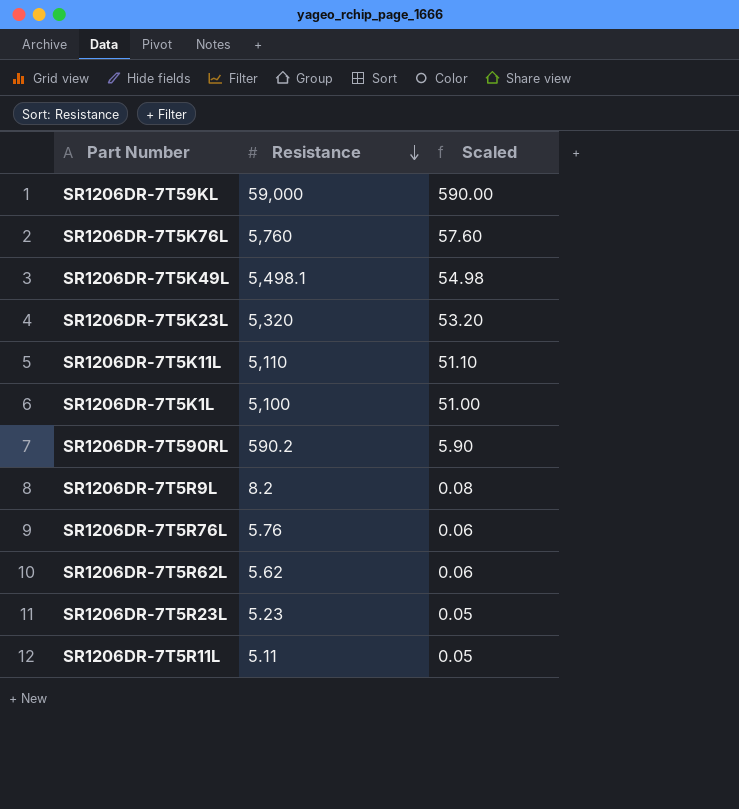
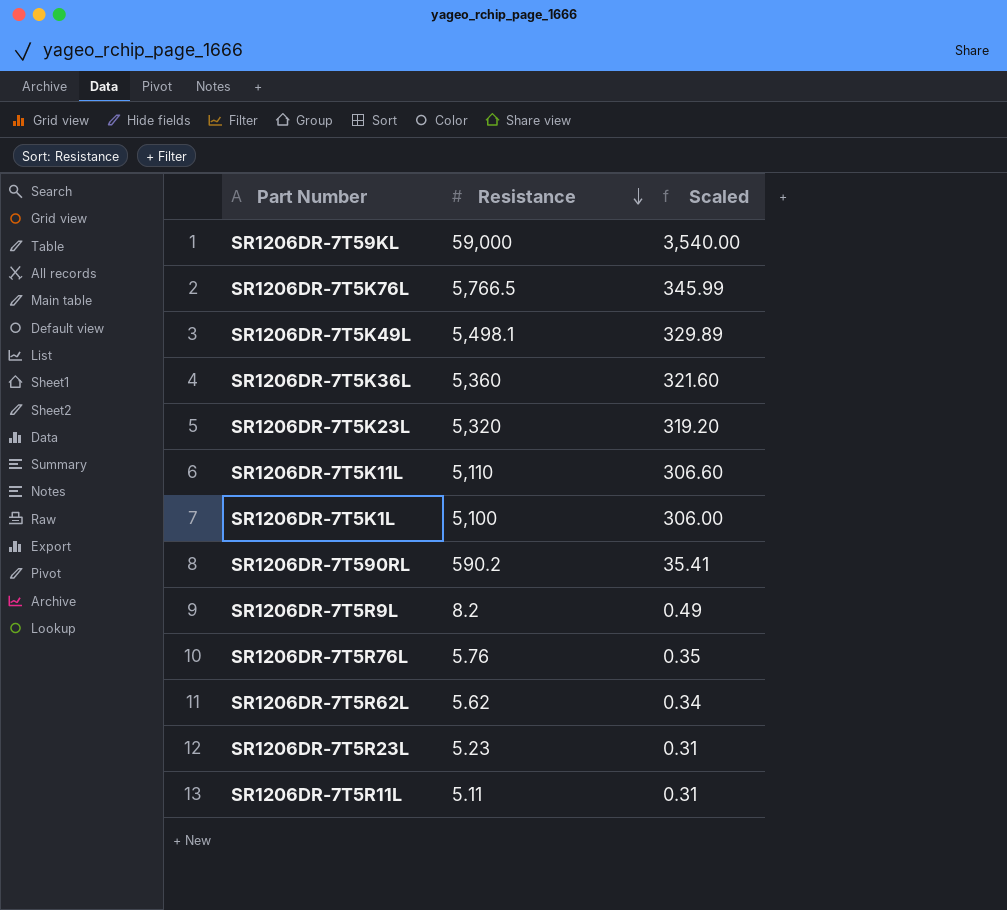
column Scaled | formula: [Resistance] * 0.01 -> [Resistance] * 0.06
SR1206DR-7T5K76L | Resistance: 5,760 -> 5,766.5
row SR1206DR-7T5K36L: none -> 5,360 | 321.60

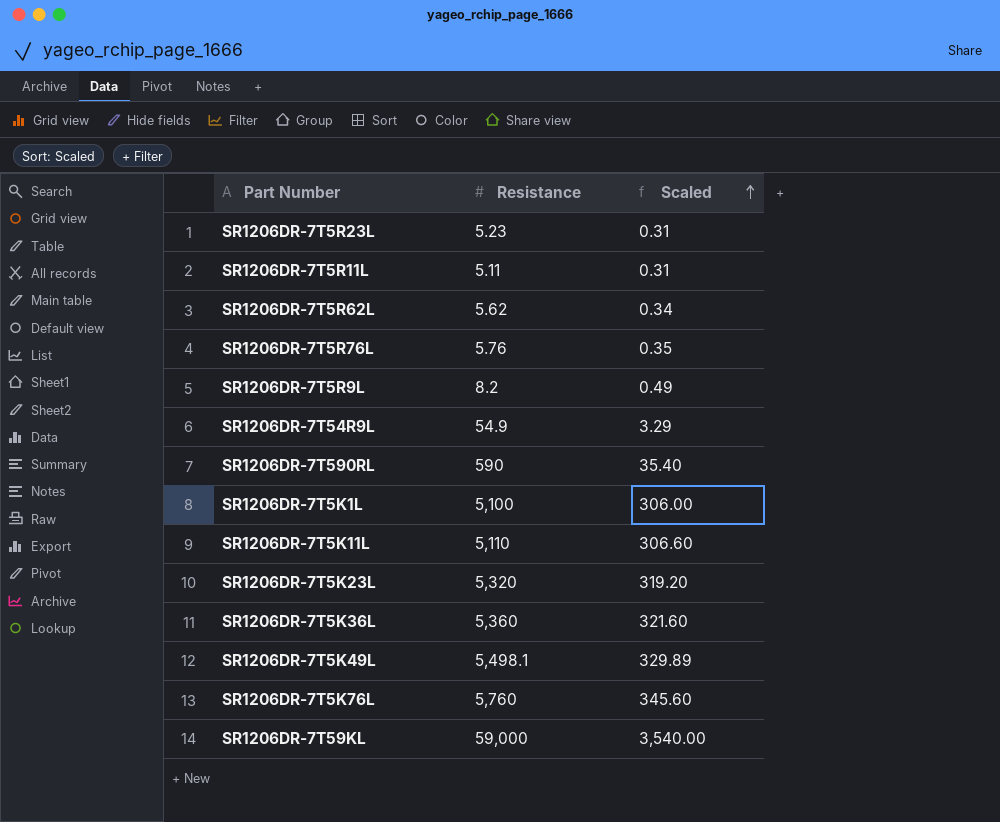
row order: Resistance descending -> Scaled ascending
row SR1206DR-7T54R9L: none -> 54.9 | 3.29
SR1206DR-7T590RL | Resistance: 590.2 -> 590
SR1206DR-7T590RL | Scaled: 35.41 -> 35.40
SR1206DR-7T5K76L | Resistance: 5,766.5 -> 5,760
SR1206DR-7T5K76L | Scaled: 345.99 -> 345.60

